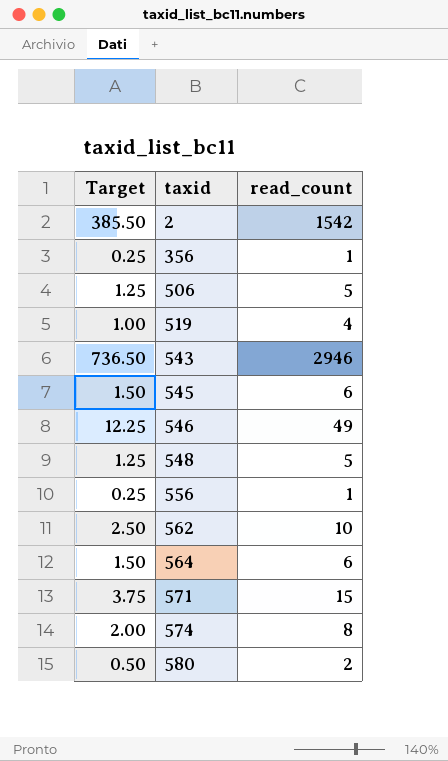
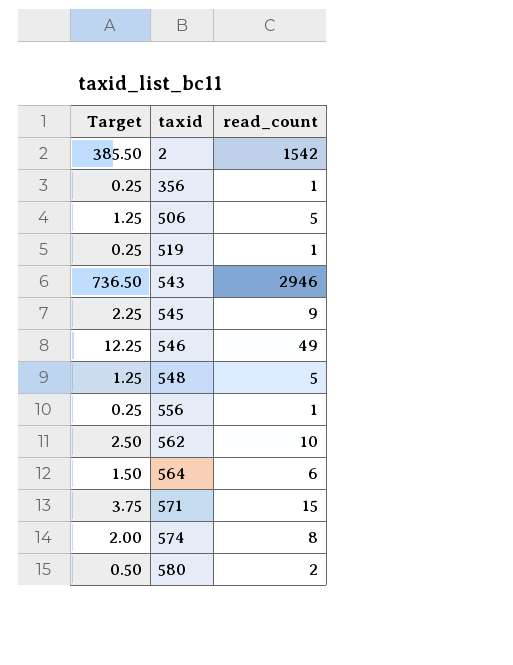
519 | Target: 1.00 -> 0.25
519 | read_count: 4 -> 1
545 | Target: 1.50 -> 2.25
545 | read_count: 6 -> 9

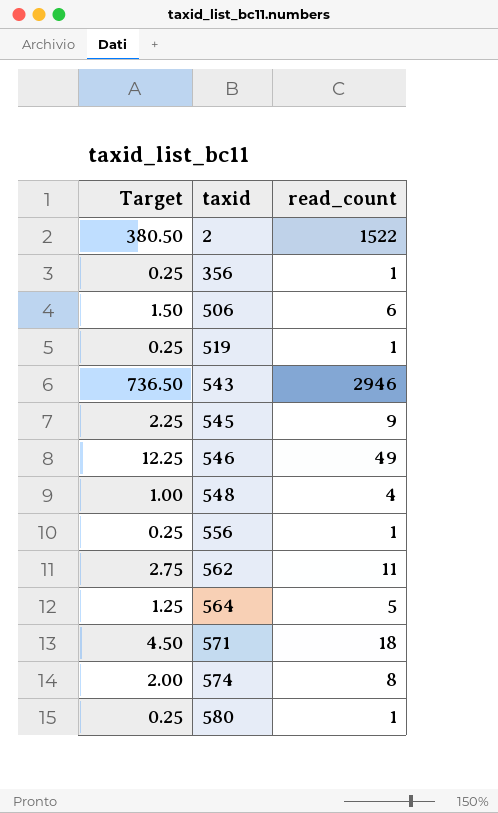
2 | Target: 385.50 -> 380.50
2 | read_count: 1542 -> 1522
506 | Target: 1.25 -> 1.50
506 | read_count: 5 -> 6
548 | Target: 1.25 -> 1.00
548 | read_count: 5 -> 4
562 | Target: 2.50 -> 2.75
562 | read_count: 10 -> 11
564 | Target: 1.50 -> 1.25
564 | read_count: 6 -> 5
571 | Target: 3.75 -> 4.50
571 | read_count: 15 -> 18
580 | Target: 0.50 -> 0.25
580 | read_count: 2 -> 1

